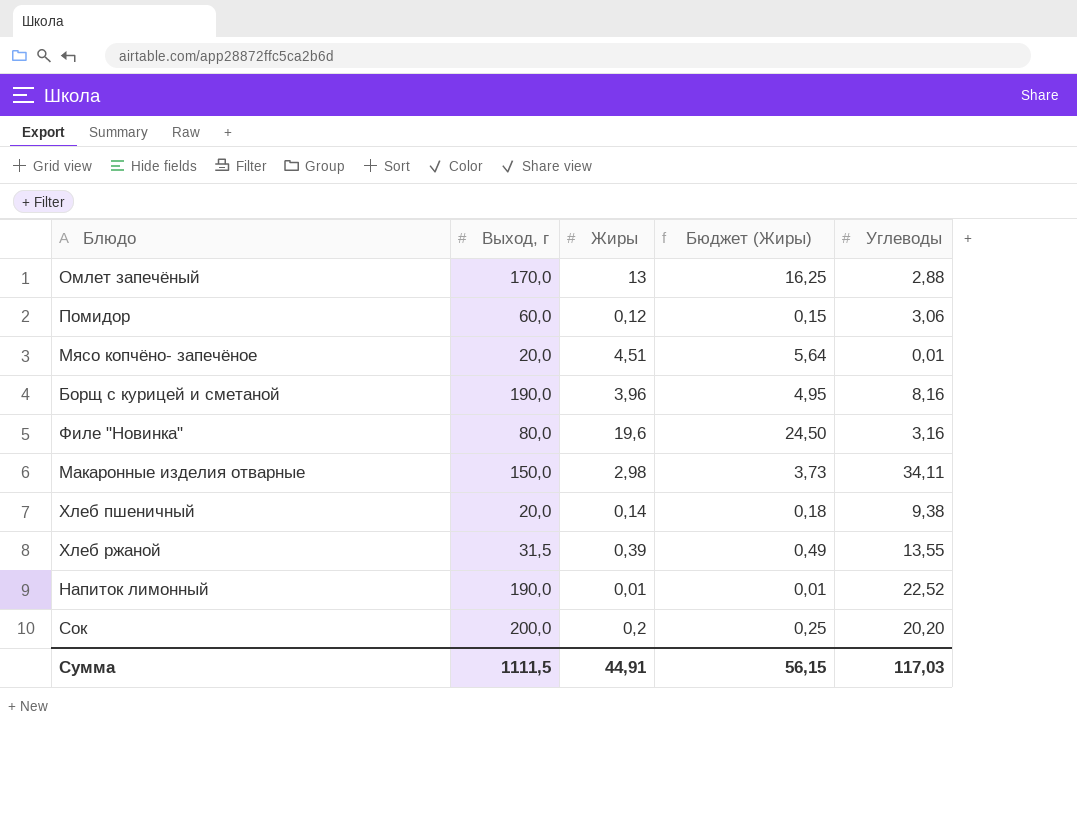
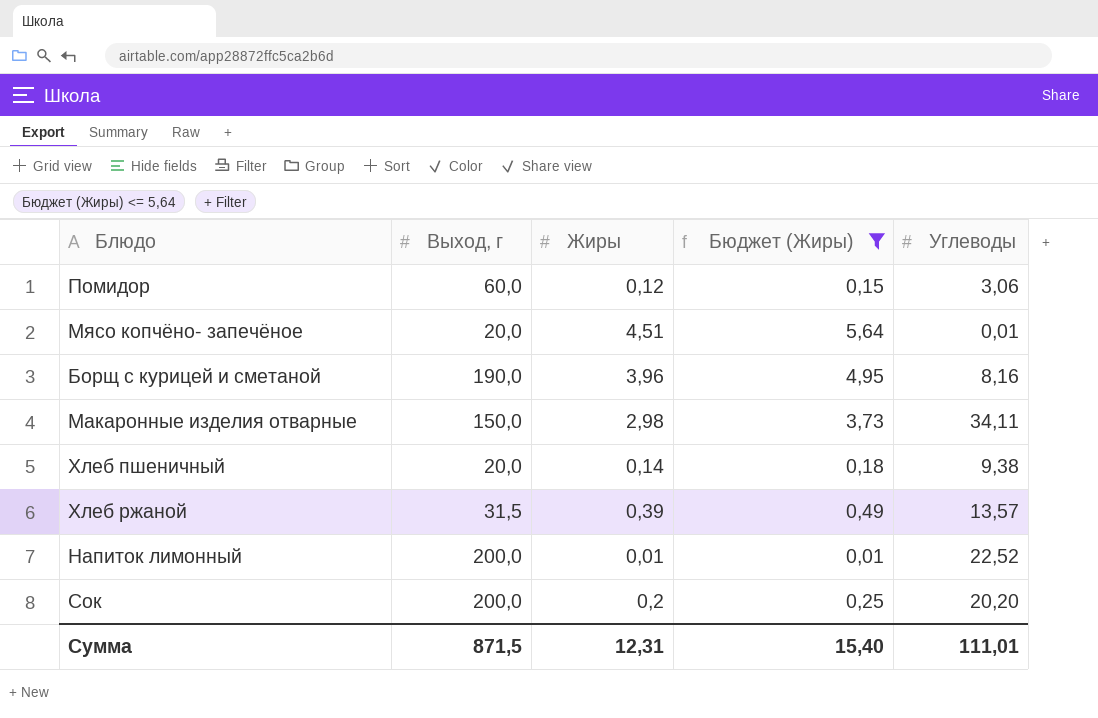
filter: none -> Бюджет (Жиры) <= 5,64
Хлеб ржаной | Углеводы: 13,55 -> 13,57
Напиток лимонный | Выход, г: 190,0 -> 200,0
Сумма | Выход, г: 1111,5 -> 871,5
Сумма | Жиры: 44,91 -> 12,31
Сумма | Бюджет (Жиры): 56,15 -> 15,40
Сумма | Углеводы: 117,03 -> 111,01

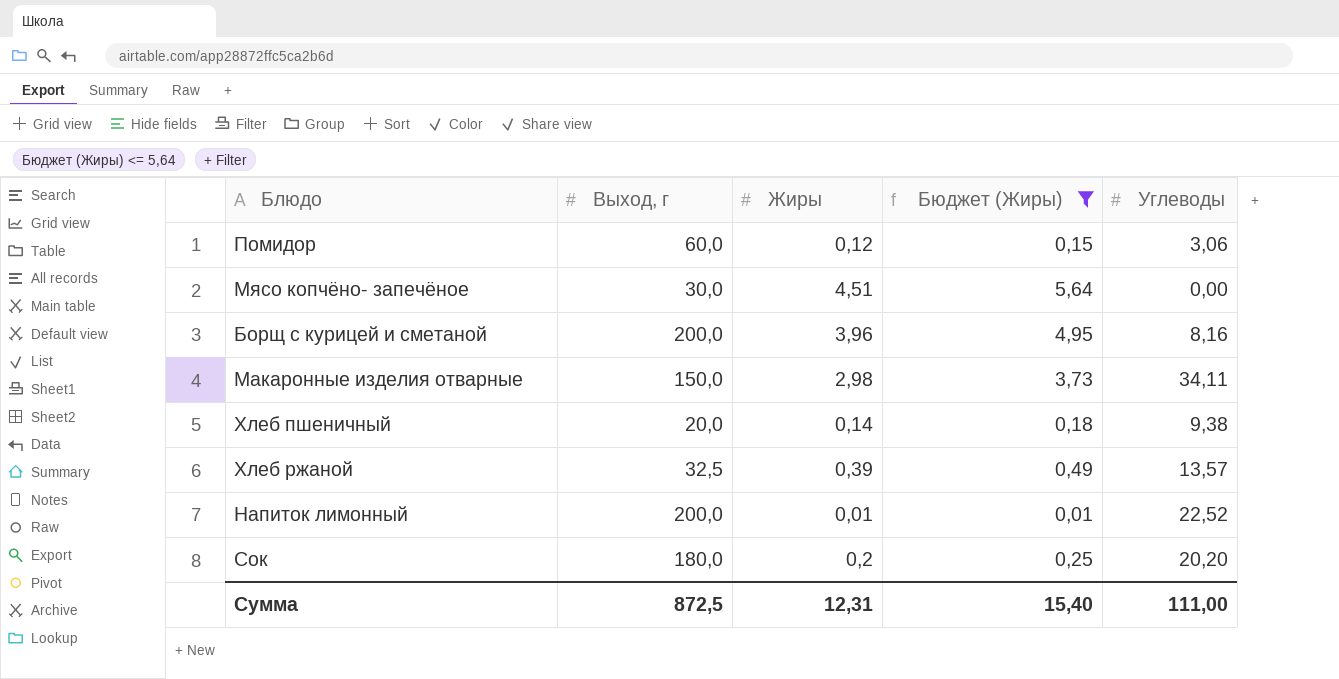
Мясо копчёно- запечёное | Выход, г: 20,0 -> 30,0
Мясо копчёно- запечёное | Углеводы: 0,01 -> 0,00
Борщ с курицей и сметаной | Выход, г: 190,0 -> 200,0
Хлеб ржаной | Выход, г: 31,5 -> 32,5
Сок | Выход, г: 200,0 -> 180,0
Сумма | Выход, г: 871,5 -> 872,5
Сумма | Углеводы: 111,01 -> 111,00

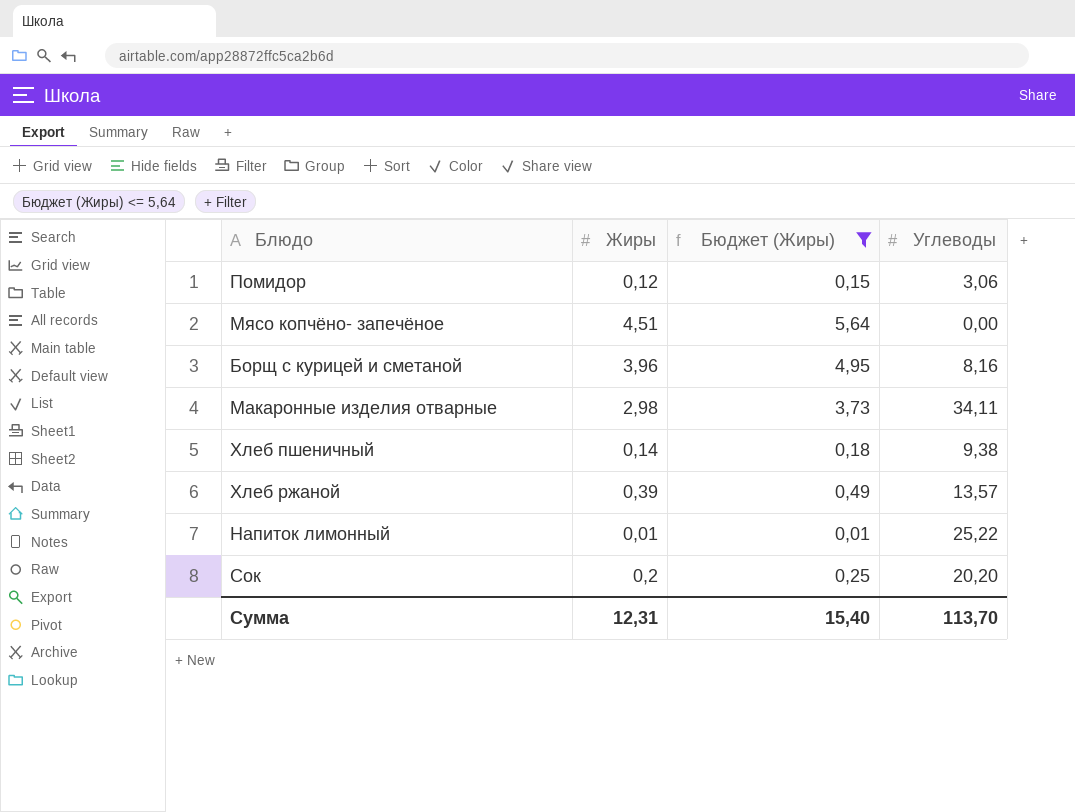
column Выход, г | position: 2 -> none
Напиток лимонный | Углеводы: 22,52 -> 25,22
Сумма | Углеводы: 111,00 -> 113,70

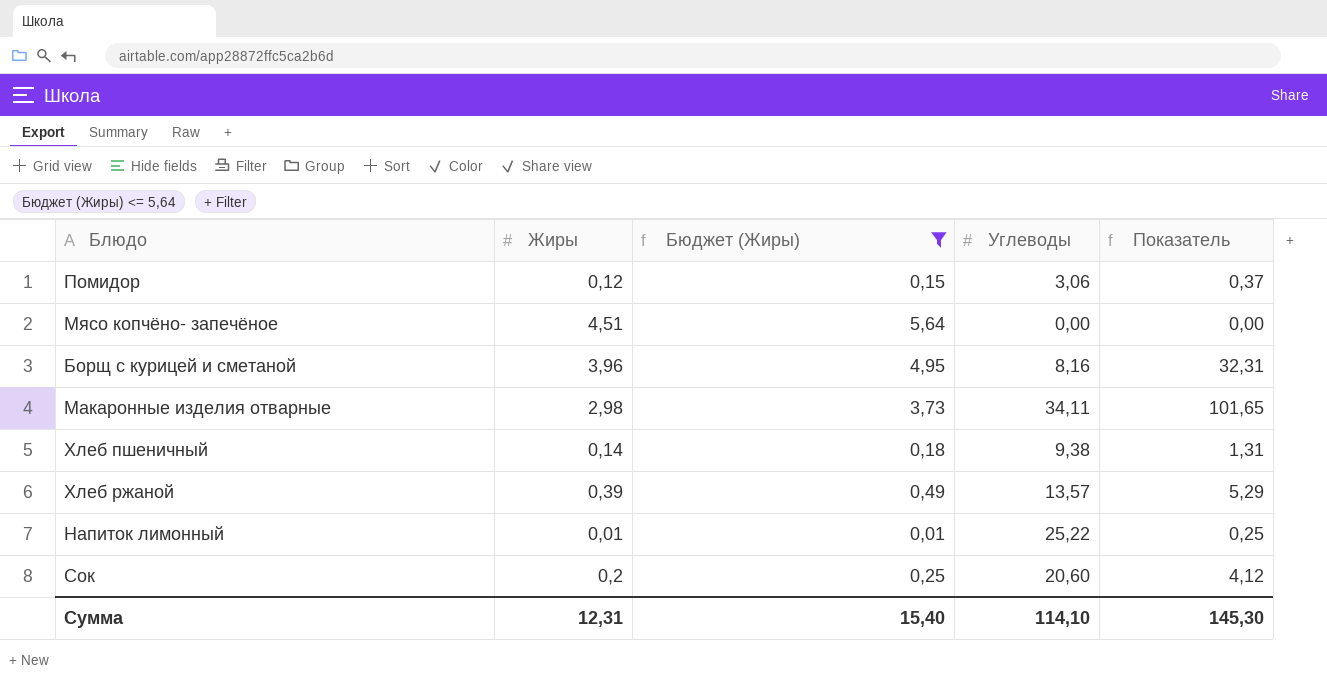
column Показатель | formula: none -> [Жиры] * [Углеводы]
Сок | Углеводы: 20,20 -> 20,60
Сумма | Углеводы: 113,70 -> 114,10

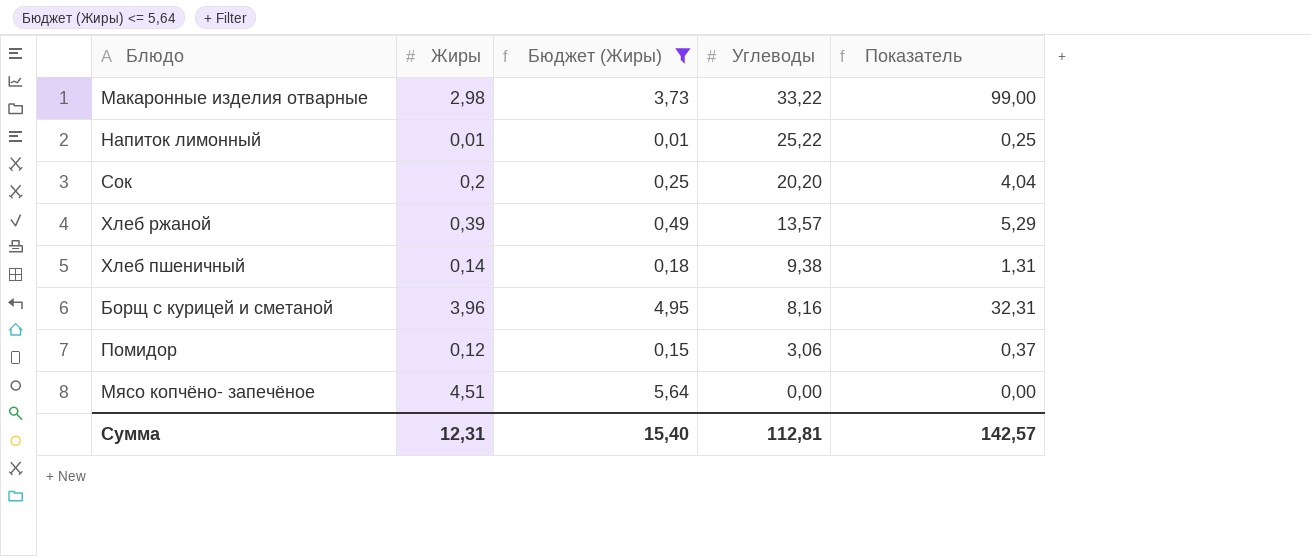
row order: none -> Углеводы descending
Макаронные изделия отварные | Углеводы: 34,11 -> 33,22
Макаронные изделия отварные | Показатель: 101,65 -> 99,00
Сок | Углеводы: 20,60 -> 20,20
Сок | Показатель: 4,12 -> 4,04
Сумма | Углеводы: 114,10 -> 112,81
Сумма | Показатель: 145,30 -> 142,57

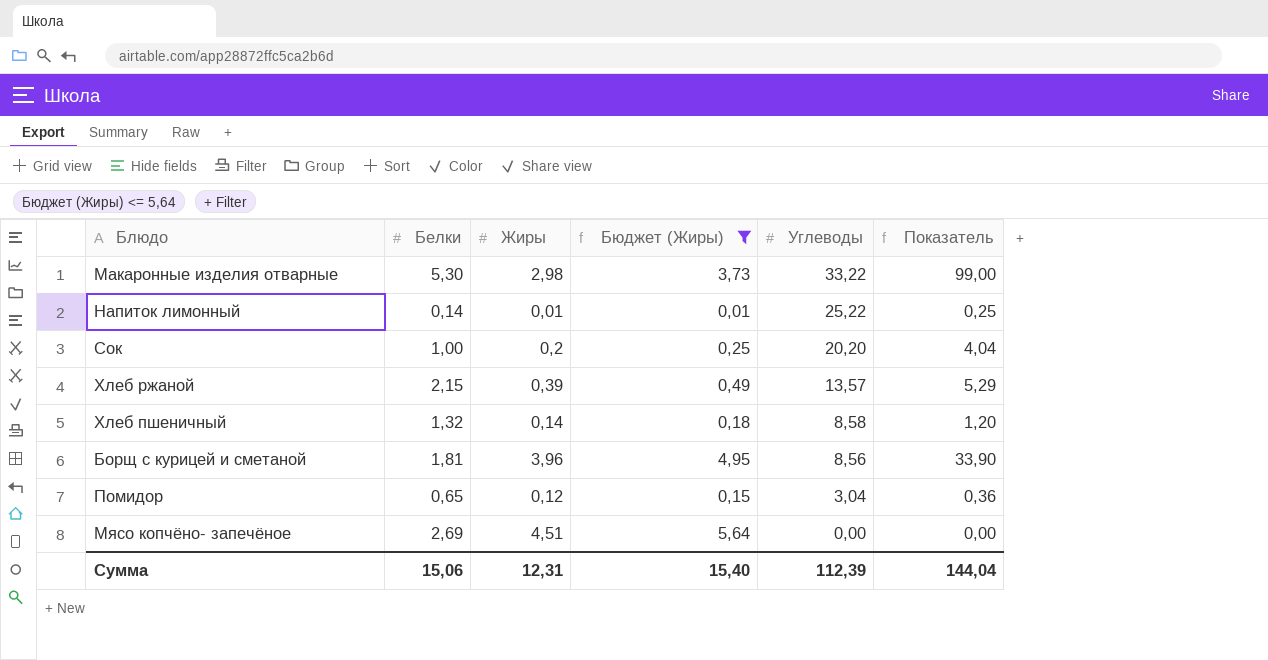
column Белки | position: none -> 2
Хлеб пшеничный | Углеводы: 9,38 -> 8,58
Хлеб пшеничный | Показатель: 1,31 -> 1,20
Борщ с курицей и сметаной | Углеводы: 8,16 -> 8,56
Борщ с курицей и сметаной | Показатель: 32,31 -> 33,90
Помидор | Углеводы: 3,06 -> 3,04
Помидор | Показатель: 0,37 -> 0,36
Сумма | Углеводы: 112,81 -> 112,39
Сумма | Показатель: 142,57 -> 144,04

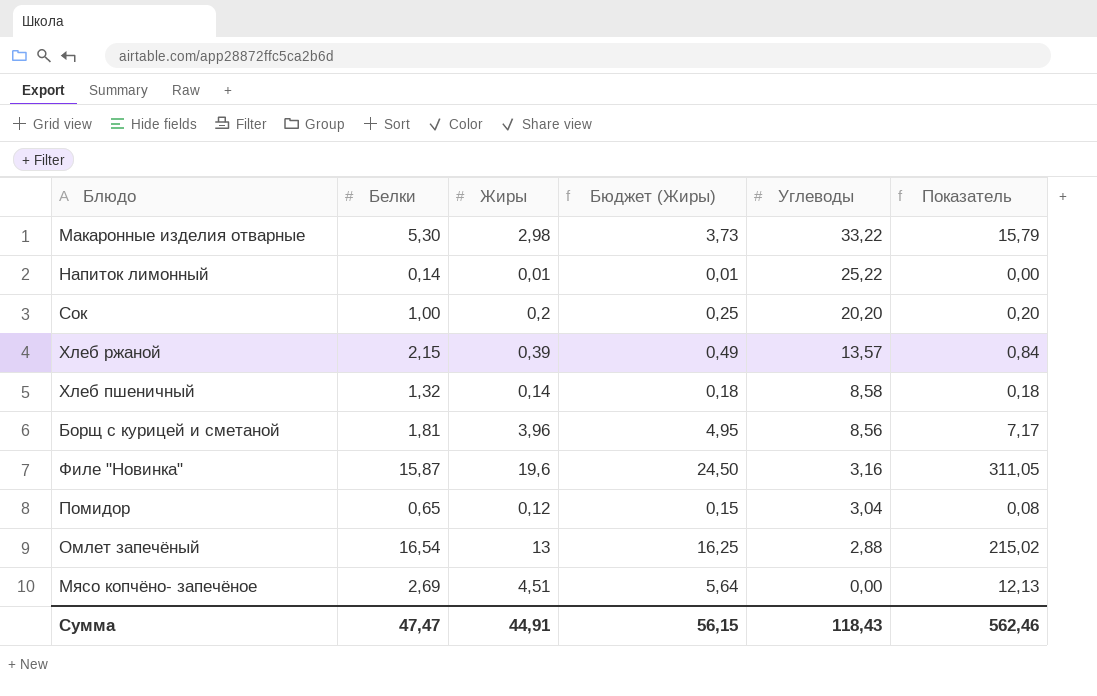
filter: Бюджет (Жиры) <= 5,64 -> none
column Показатель | formula: [Жиры] * [Углеводы] -> [Белки] * [Жиры]
Сумма | Белки: 15,06 -> 47,47
Сумма | Жиры: 12,31 -> 44,91
Сумма | Бюджет (Жиры): 15,40 -> 56,15
Сумма | Углеводы: 112,39 -> 118,43
Сумма | Показатель: 144,04 -> 562,46

